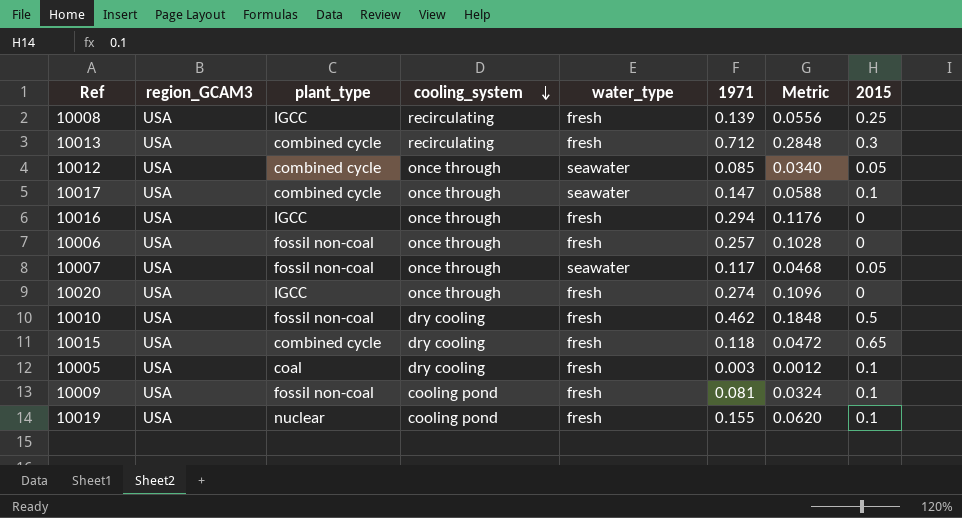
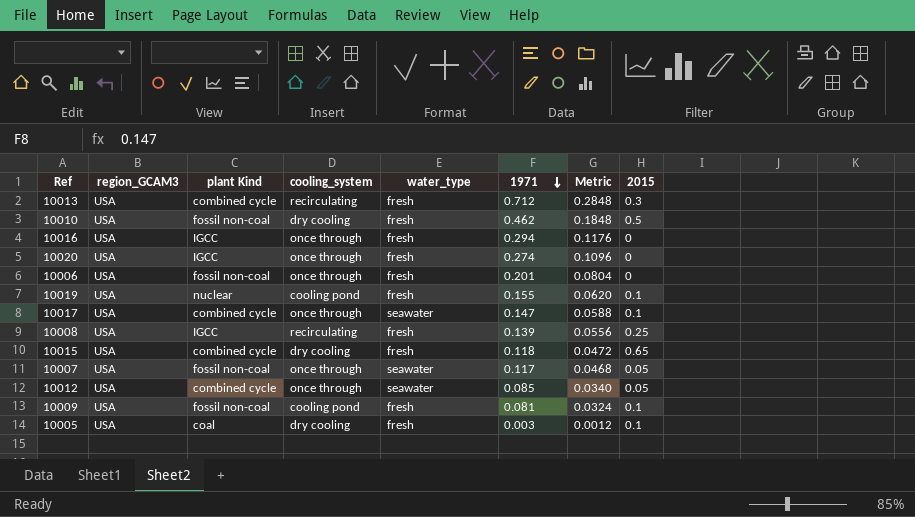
row order: cooling_system descending -> 1971 descending
column name: plant_type -> plant Kind
10006 | 1971: 0.257 -> 0.201
10006 | Metric: 0.1028 -> 0.0804

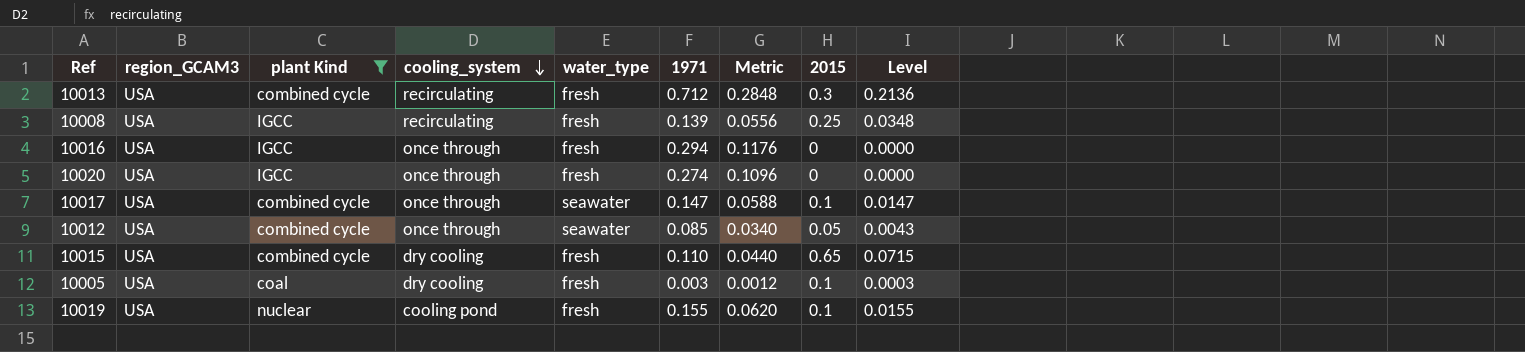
filter: none -> plant Kind != fossil non-coal
row order: 1971 descending -> cooling_system descending
column Level | formula: none -> [1971] * [2015]
10015 | 1971: 0.118 -> 0.110
10015 | Metric: 0.0472 -> 0.0440

